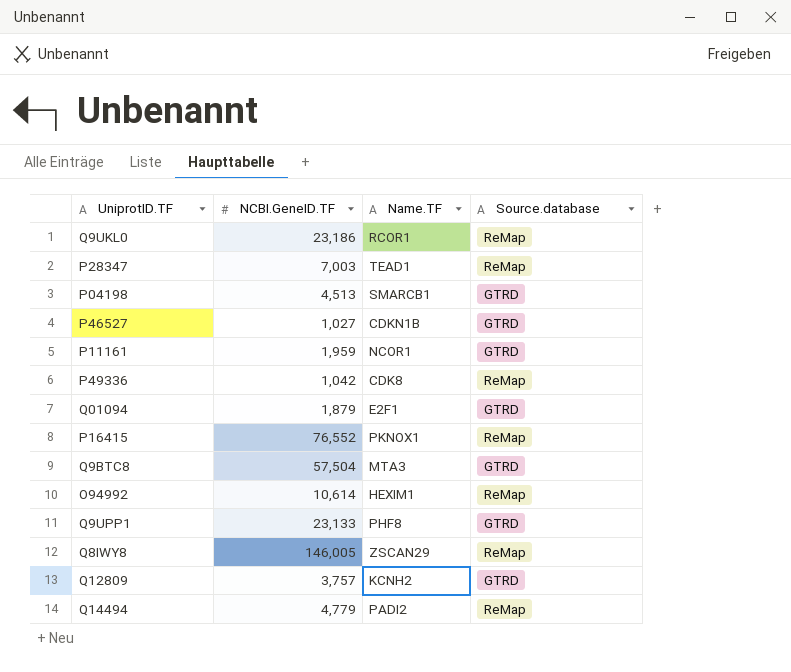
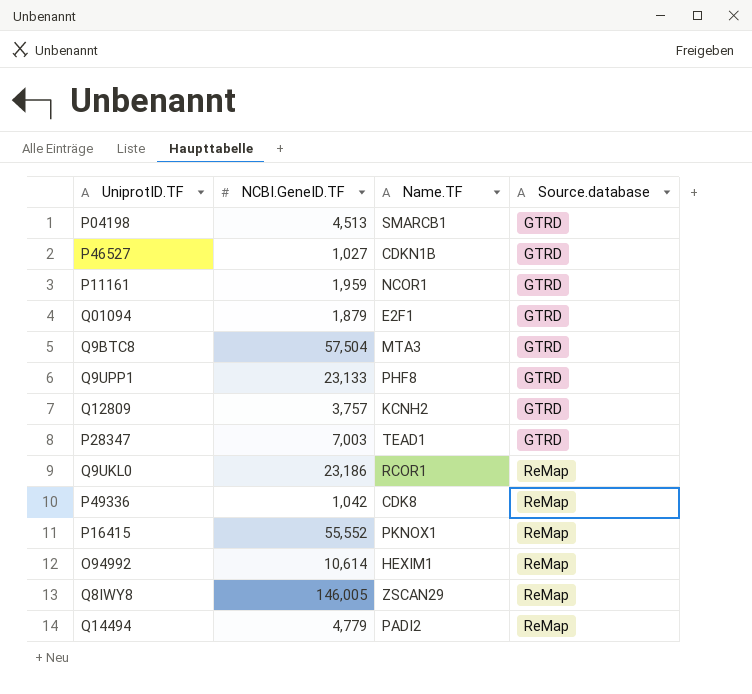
row order: none -> Source.database ascending
P28347 | Source.database: ReMap -> GTRD
P16415 | NCBI.GeneID.TF: 76,552 -> 55,552

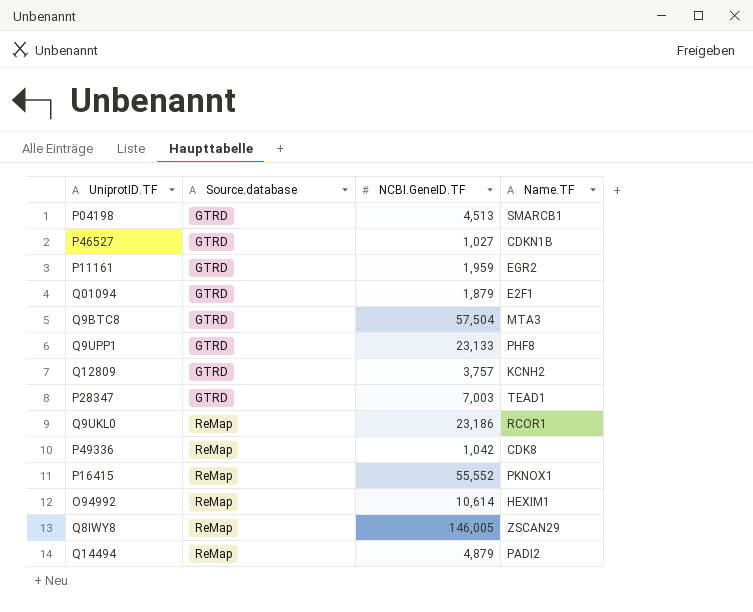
column Source.database | position: 4 -> 2
P11161 | Name.TF: NCOR1 -> EGR2
Q14494 | NCBI.GeneID.TF: 4,779 -> 4,879

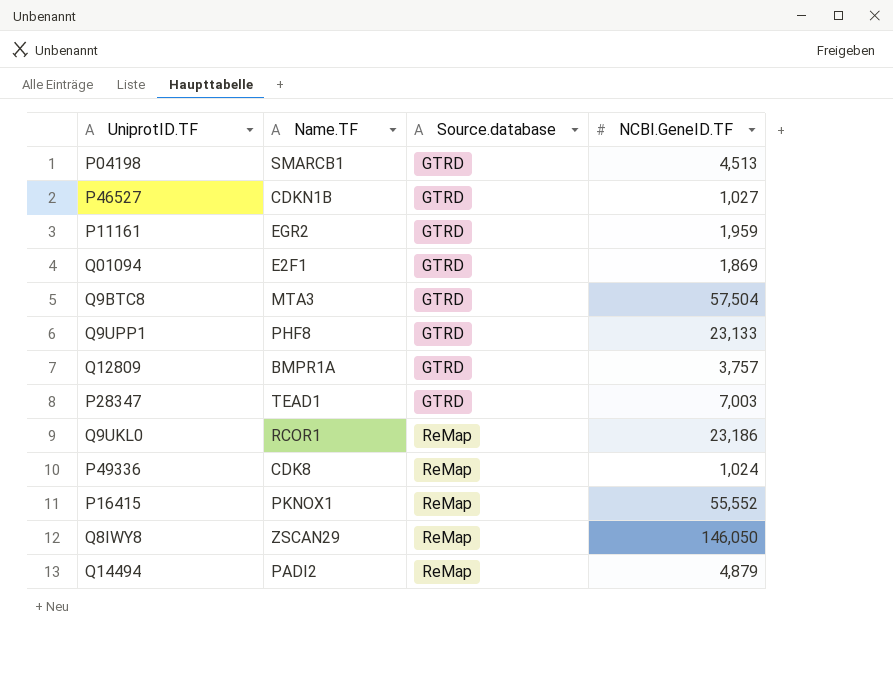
column Name.TF | position: 4 -> 2
row O94992: ReMap | 10,614 | HEXIM1 -> none
Q01094 | NCBI.GeneID.TF: 1,879 -> 1,869
Q12809 | Name.TF: KCNH2 -> BMPR1A
P49336 | NCBI.GeneID.TF: 1,042 -> 1,024
Q8IWY8 | NCBI.GeneID.TF: 146,005 -> 146,050

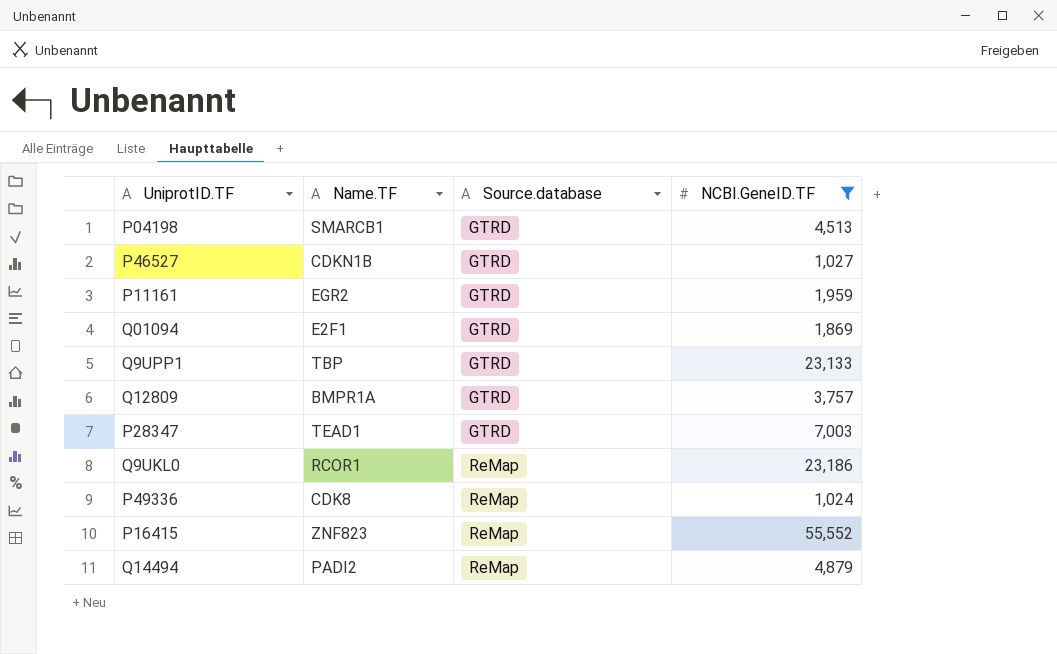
filter: none -> NCBI.GeneID.TF <= 55,552
Q9UPP1 | Name.TF: PHF8 -> TBP
P16415 | Name.TF: PKNOX1 -> ZNF823

